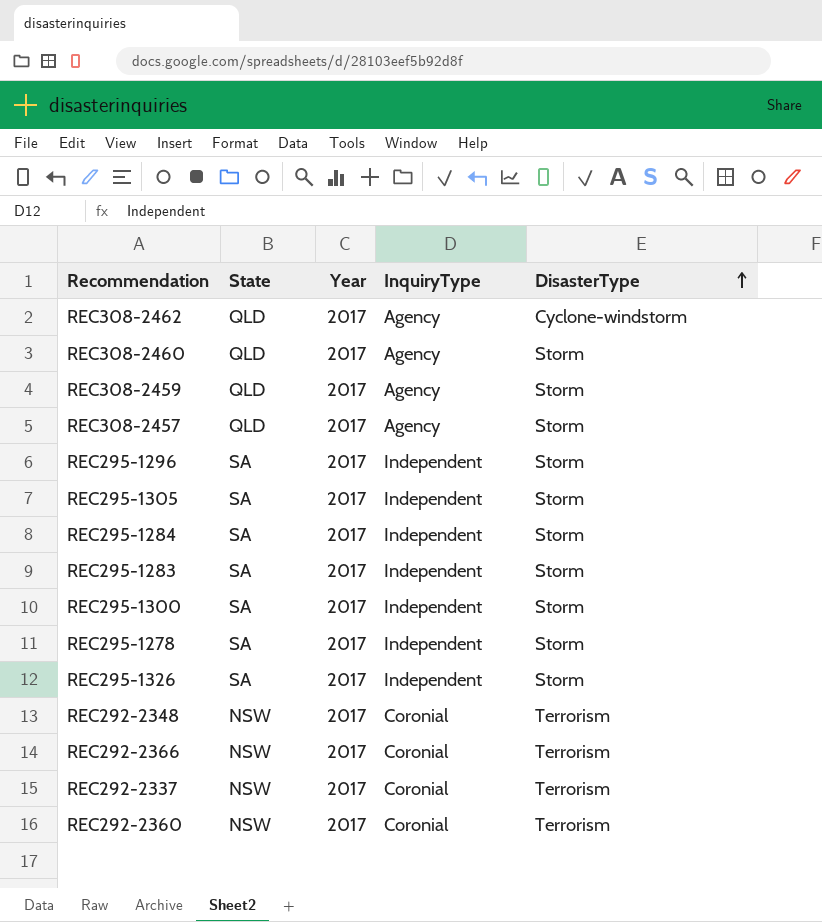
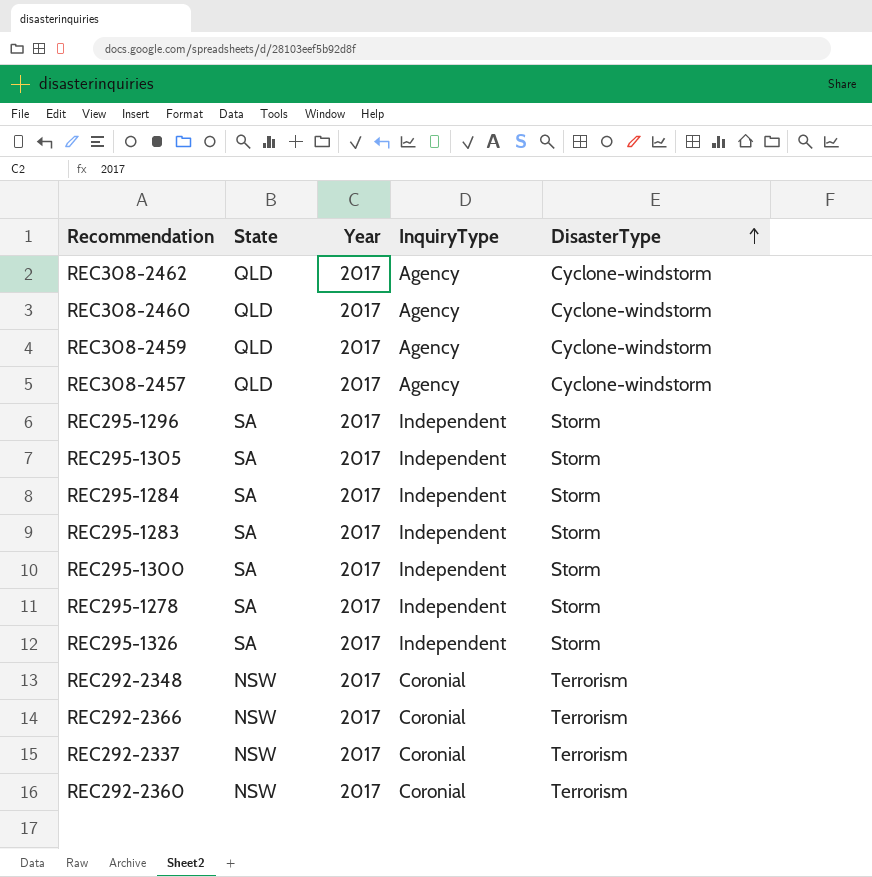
REC308-2460 | DisasterType: Storm -> Cyclone-windstorm
REC308-2459 | DisasterType: Storm -> Cyclone-windstorm
REC308-2457 | DisasterType: Storm -> Cyclone-windstorm

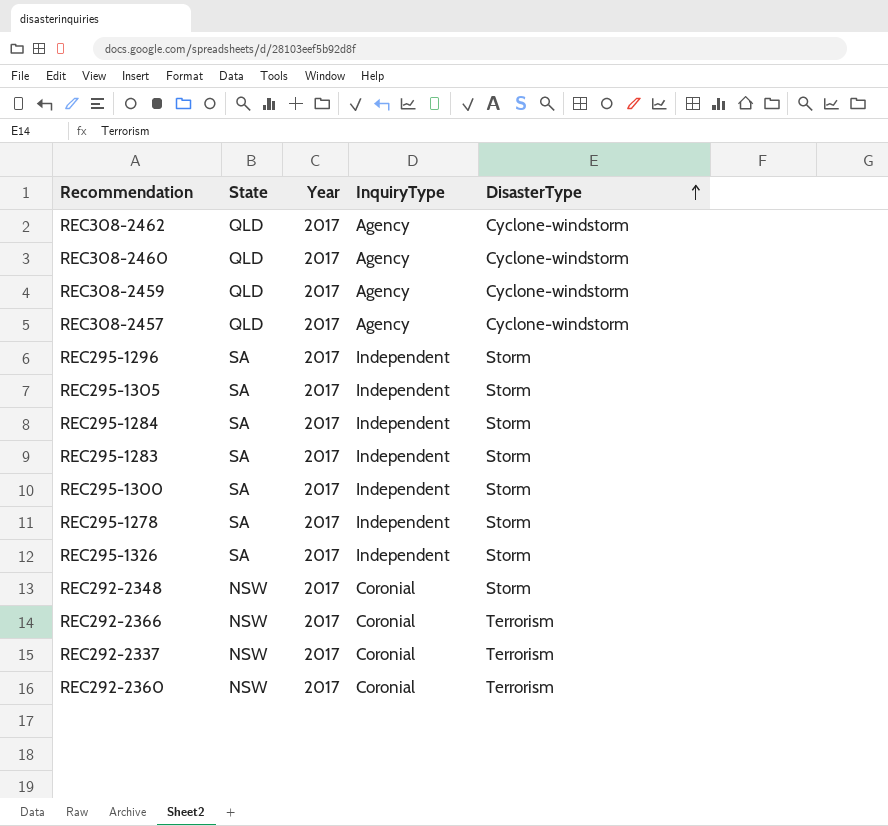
REC292-2348 | DisasterType: Terrorism -> Storm

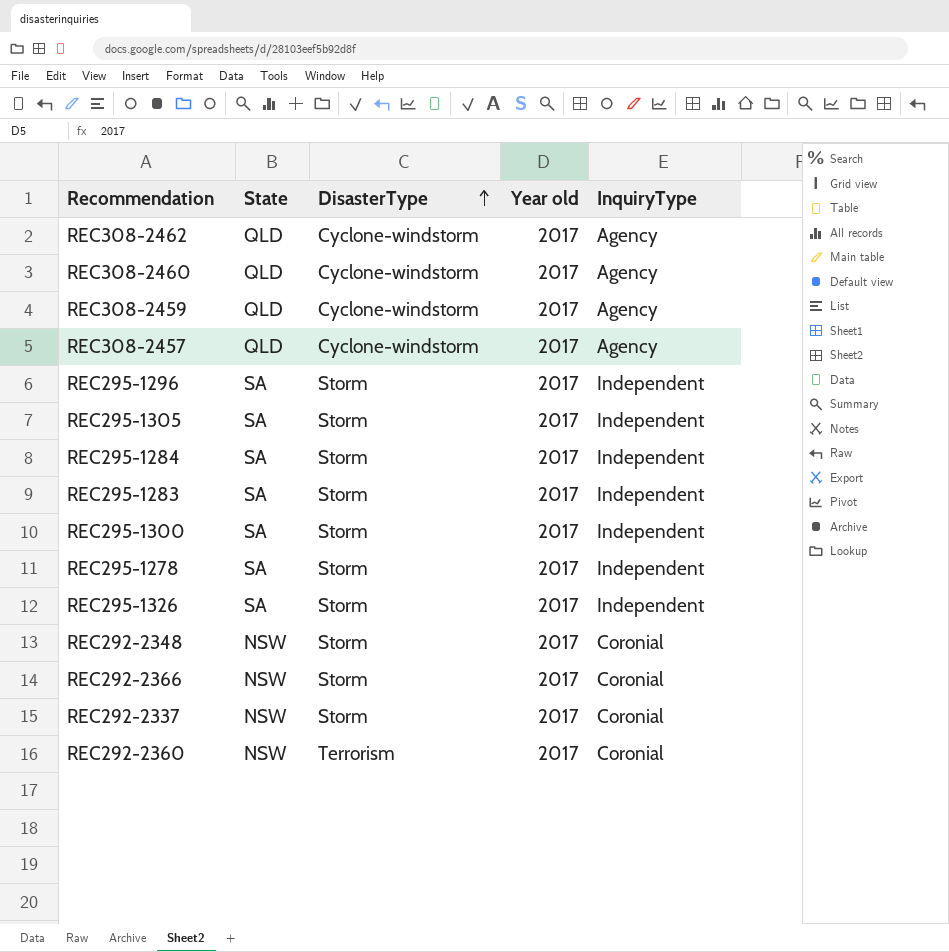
column DisasterType | position: 5 -> 3
column name: Year -> Year old
REC292-2366 | DisasterType: Terrorism -> Storm
REC292-2337 | DisasterType: Terrorism -> Storm

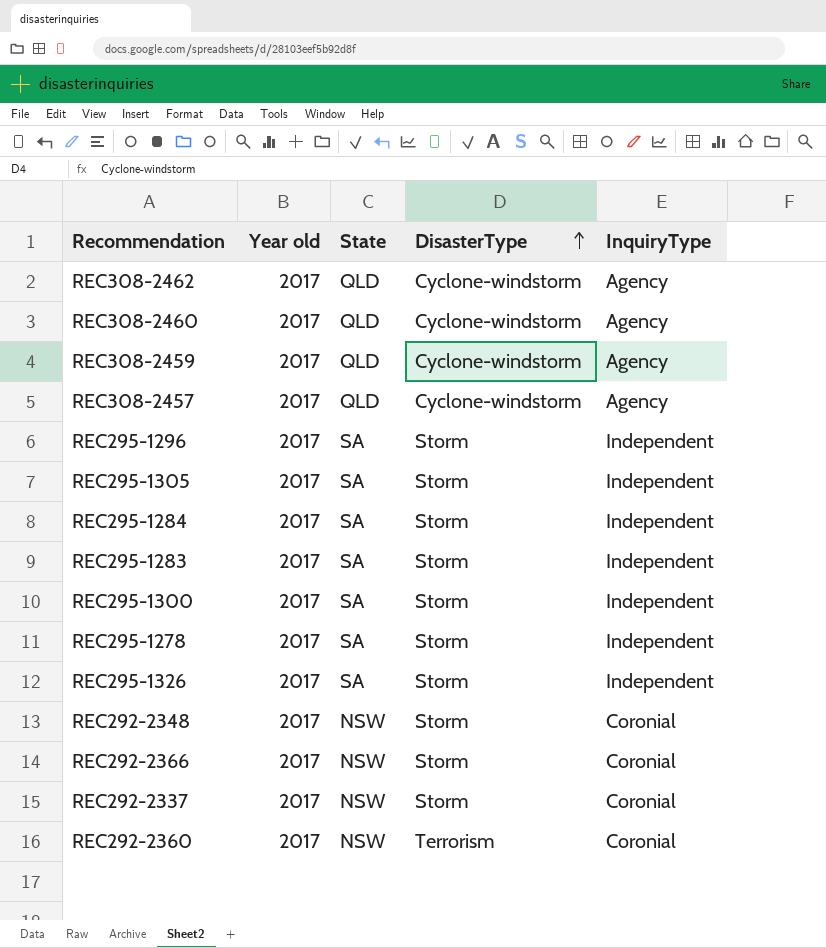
column Year old | position: 4 -> 2

